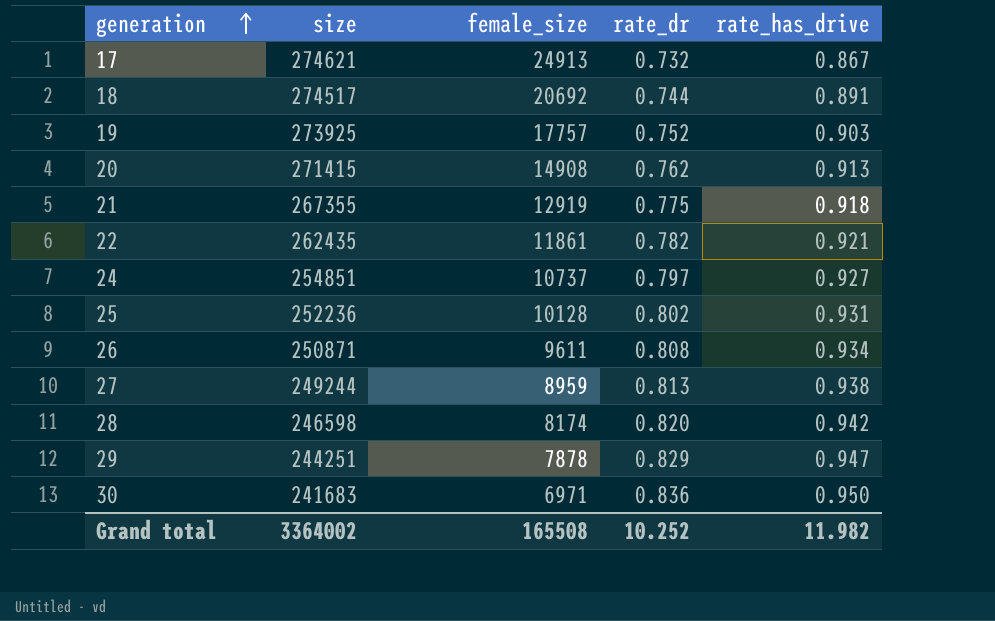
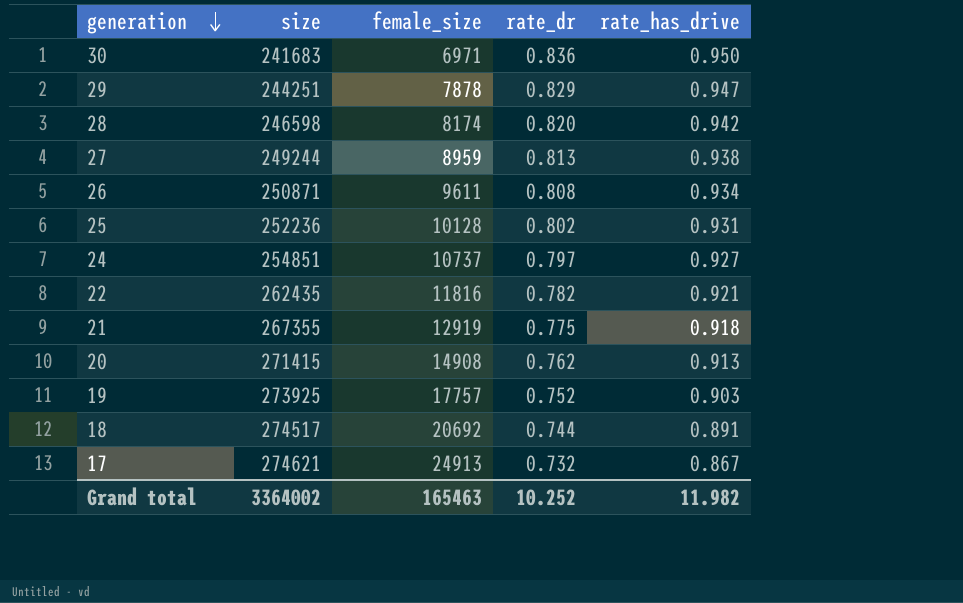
row order: generation ascending -> generation descending
22 | female_size: 11861 -> 11816
Grand total | female_size: 165508 -> 165463

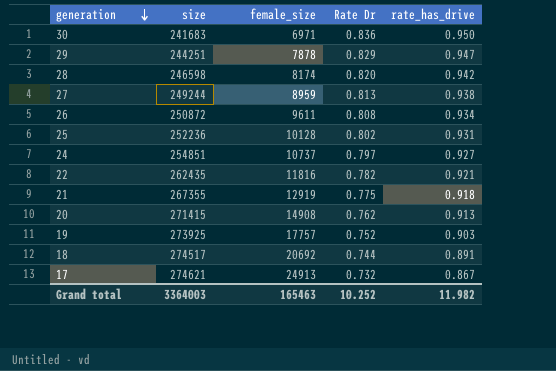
column name: rate_dr -> Rate Dr
26 | size: 250871 -> 250872
Grand total | size: 3364002 -> 3364003

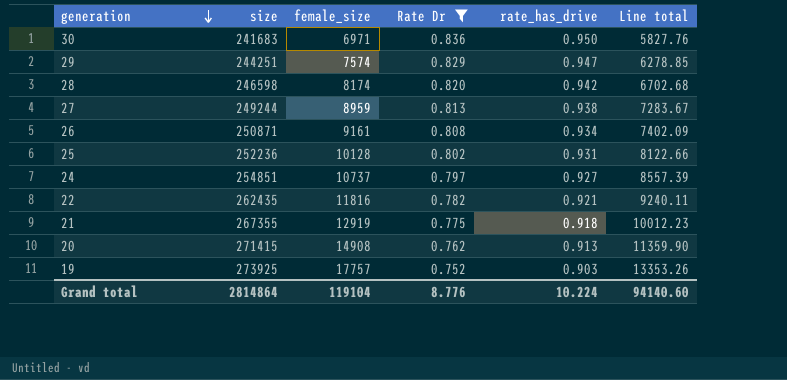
filter: none -> Rate Dr >= 0.752
column Line total | formula: none -> [female_size] * [Rate Dr]
29 | female_size: 7878 -> 7574
26 | size: 250872 -> 250871
26 | female_size: 9611 -> 9161
Grand total | size: 3364003 -> 2814864
Grand total | female_size: 165463 -> 119104
Grand total | Rate Dr: 10.252 -> 8.776
Grand total | rate_has_drive: 11.982 -> 10.224

